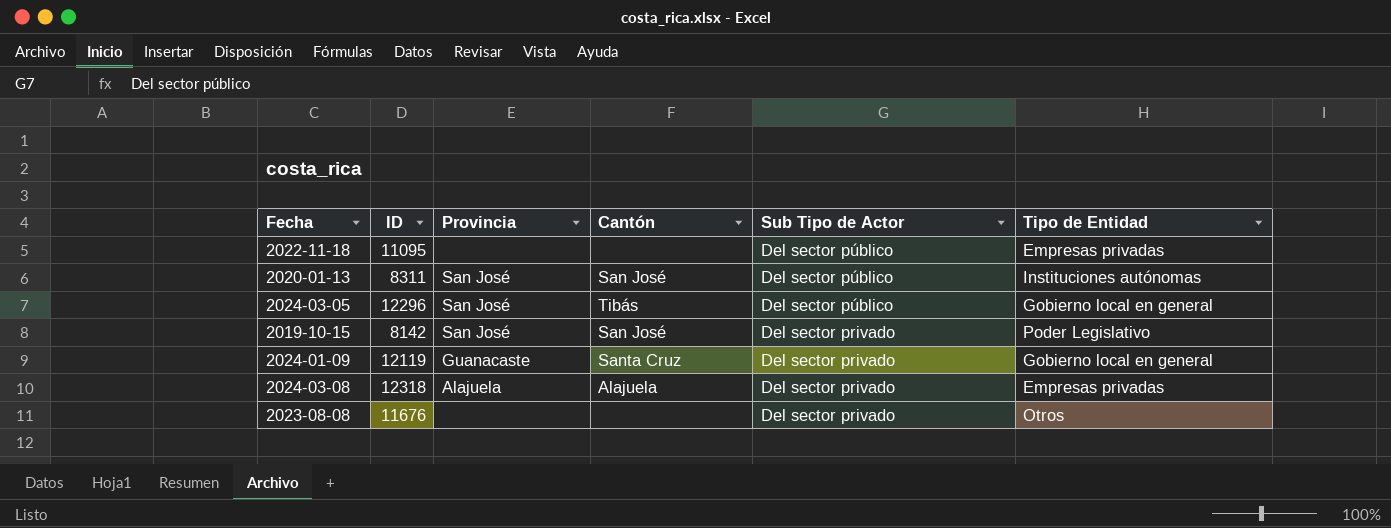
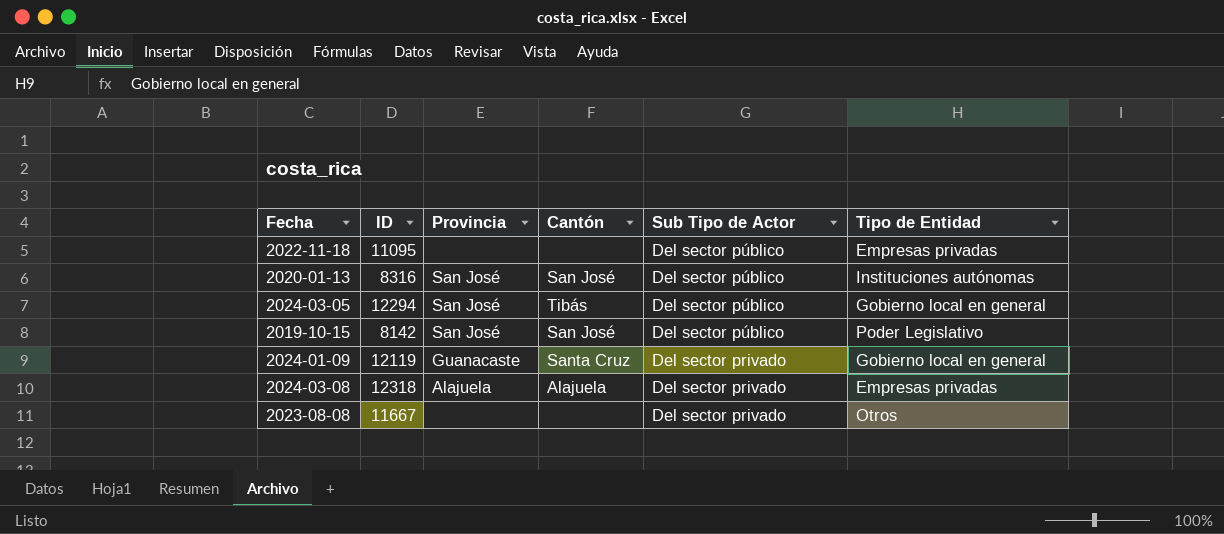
2020-01-13 | ID: 8311 -> 8316
2024-03-05 | ID: 12296 -> 12294
2019-10-15 | Sub Tipo de Actor: Del sector privado -> Del sector público
2023-08-08 | ID: 11676 -> 11667

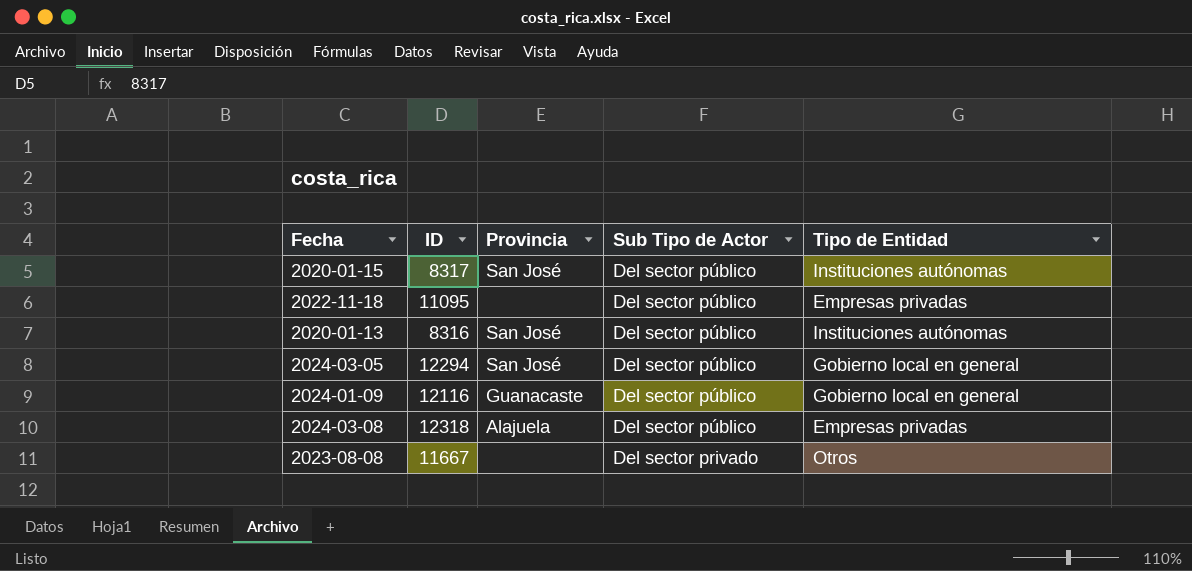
column Cantón | position: 4 -> none
row 2019-10-15: 8142 | San José | San José | Del sector público | Poder Legislativo -> none
row 2020-01-15: none -> 8317 | San José | Del sector público | Instituciones autónomas
2024-01-09 | ID: 12119 -> 12116
2024-01-09 | Sub Tipo de Actor: Del sector privado -> Del sector público
2024-03-08 | Sub Tipo de Actor: Del sector privado -> Del sector público

